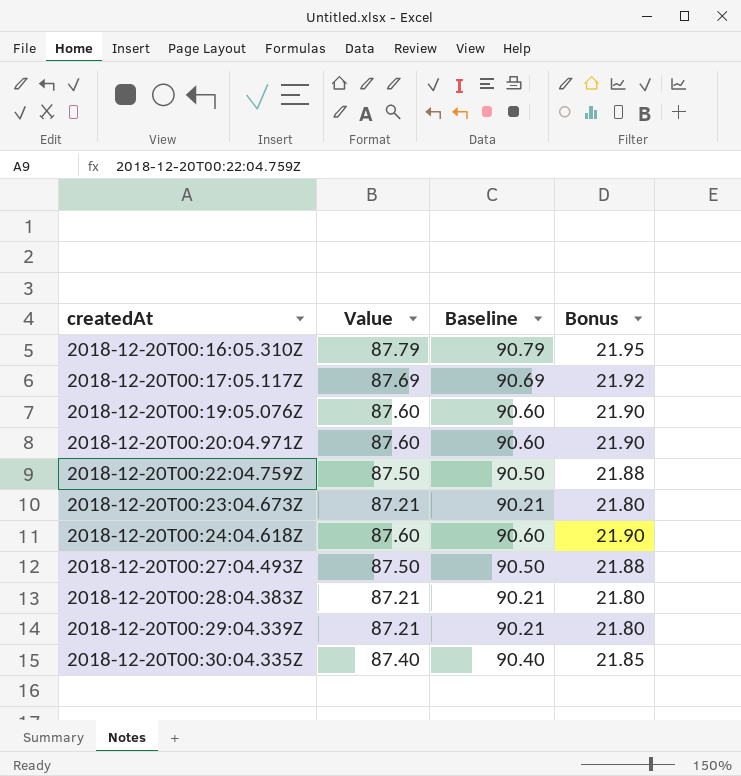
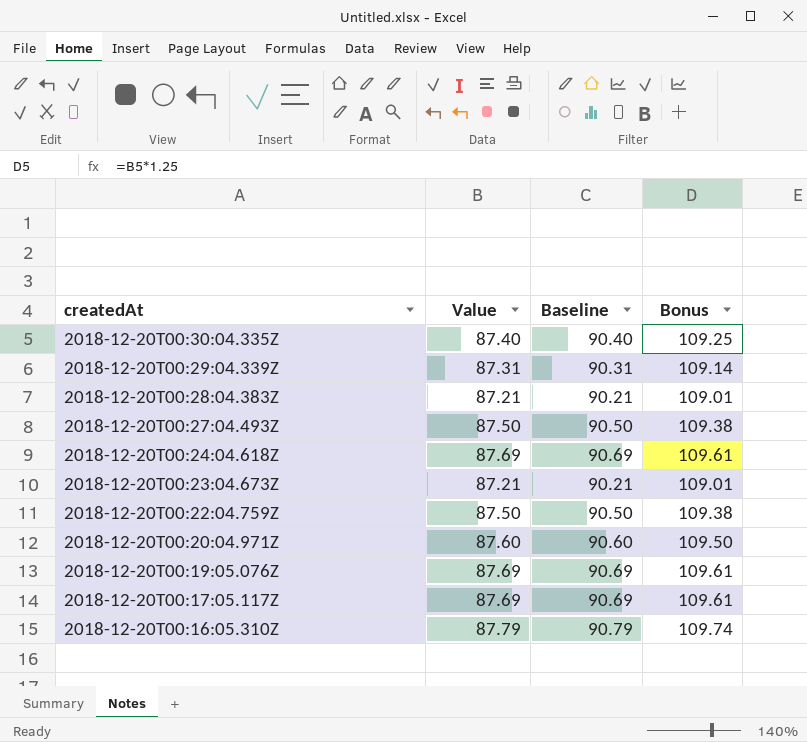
row order: createdAt ascending -> createdAt descending
column Bonus | formula: [Value] * 0.25 -> [Value] * 1.25
2018-12-20T00:29:04.339Z | Value: 87.21 -> 87.31
2018-12-20T00:29:04.339Z | Baseline: 90.21 -> 90.31
2018-12-20T00:24:04.618Z | Value: 87.60 -> 87.69
2018-12-20T00:24:04.618Z | Baseline: 90.60 -> 90.69
2018-12-20T00:19:05.076Z | Value: 87.60 -> 87.69
2018-12-20T00:19:05.076Z | Baseline: 90.60 -> 90.69

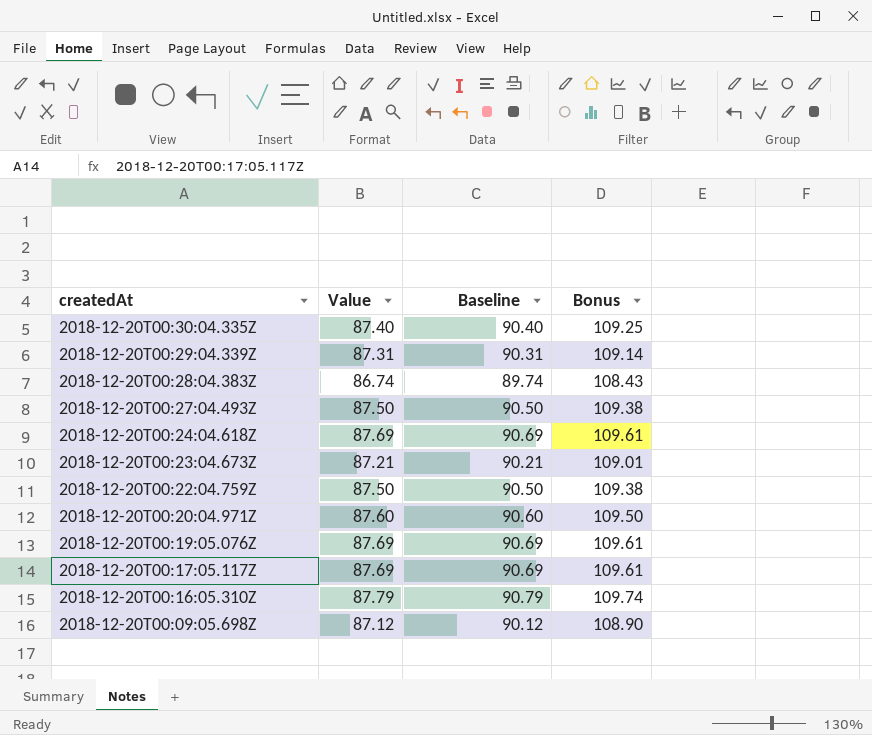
2018-12-20T00:28:04.383Z | Value: 87.21 -> 86.74
2018-12-20T00:28:04.383Z | Baseline: 90.21 -> 89.74
2018-12-20T00:28:04.383Z | Bonus: 109.01 -> 108.43
row 2018-12-20T00:09:05.698Z: none -> 87.12 | 90.12 | 108.90

